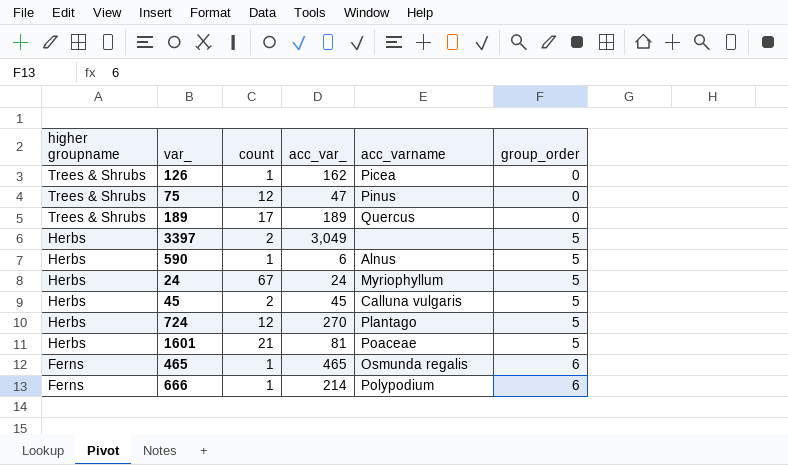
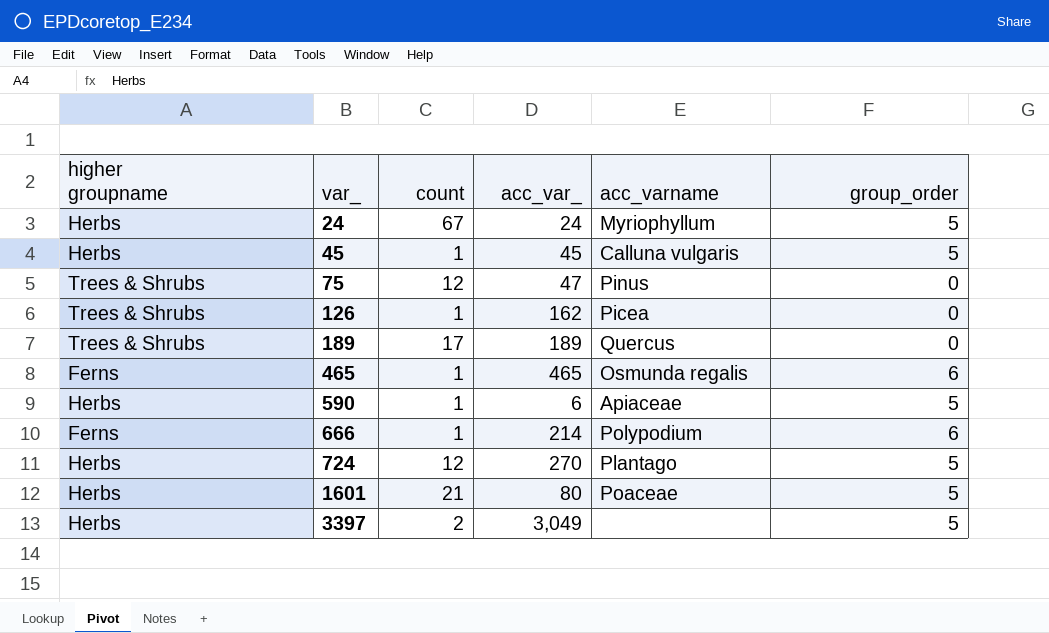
row order: higher groupname descending -> var_ ascending
45 | count: 2 -> 1
590 | acc_varname: Alnus -> Apiaceae
1601 | acc_var_: 81 -> 80

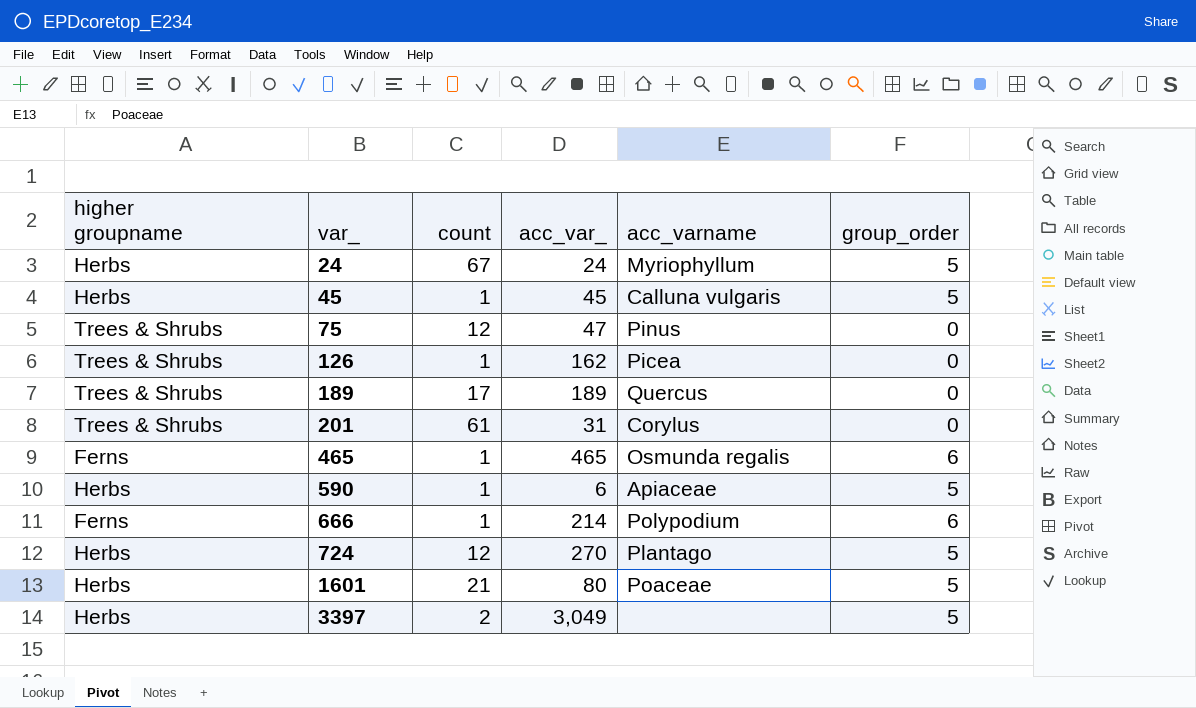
row 201: none -> Trees & Shrubs | 61 | 31 | Corylus | 0

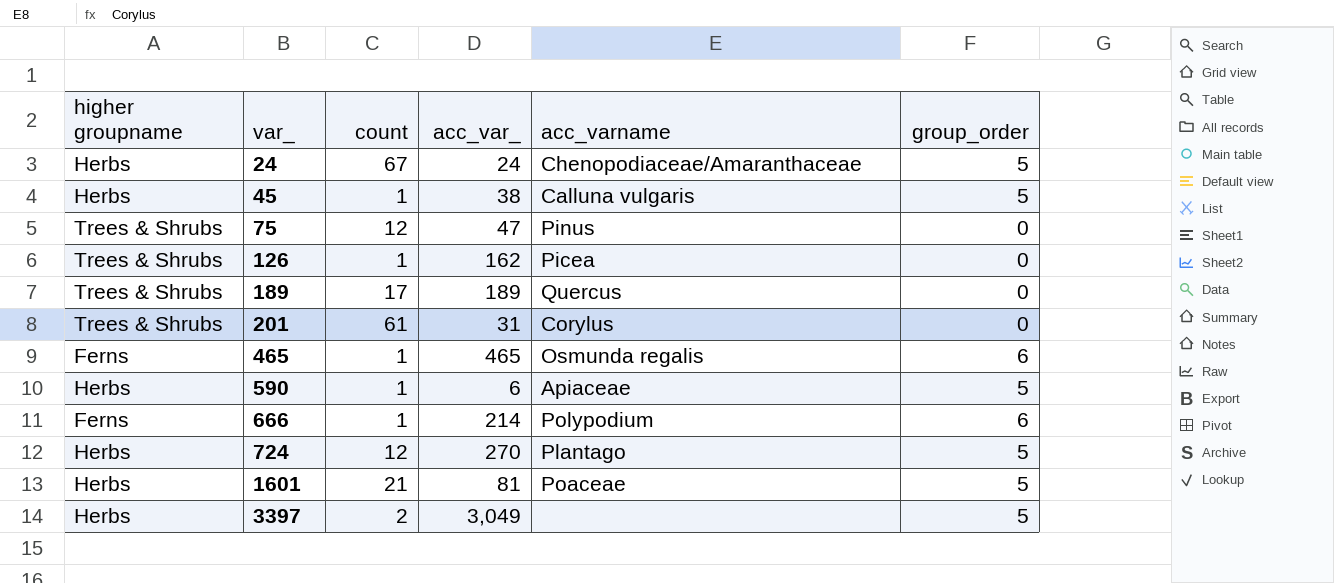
24 | acc_varname: Myriophyllum -> Chenopodiaceae/Amaranthaceae
45 | acc_var_: 45 -> 38
1601 | acc_var_: 80 -> 81

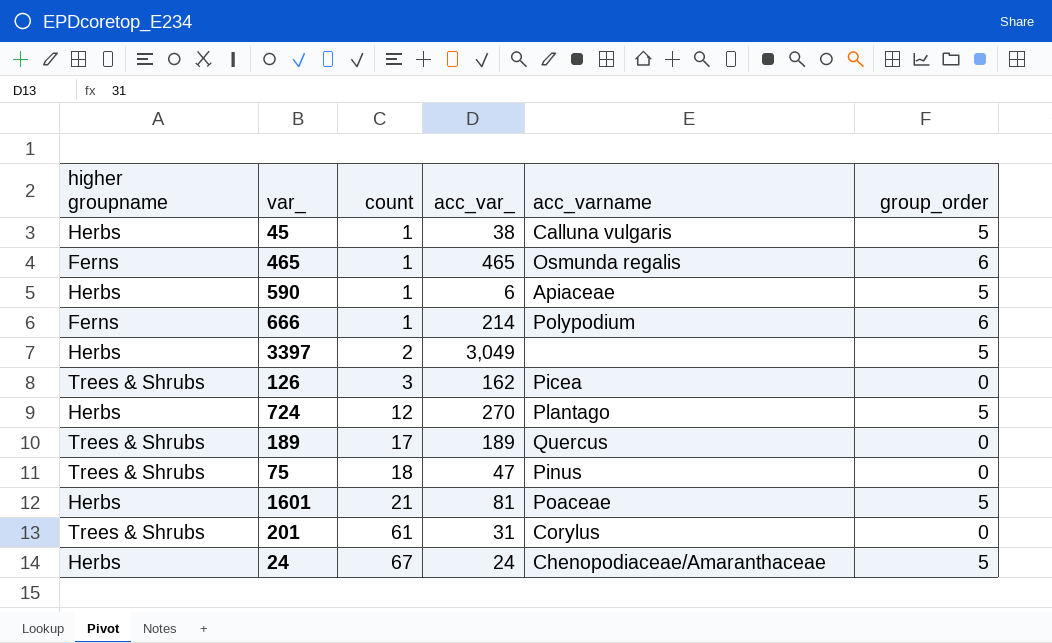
row order: var_ ascending -> count ascending
126 | count: 1 -> 3
75 | count: 12 -> 18

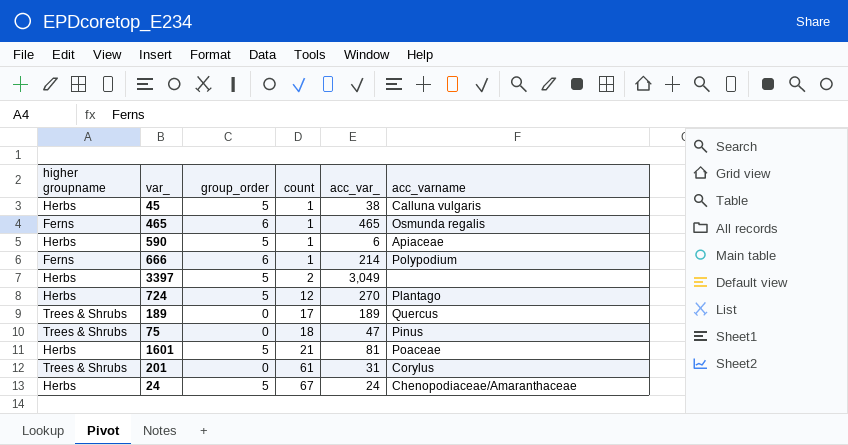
column group_order | position: 6 -> 3
row 126: Trees & Shrubs | 3 | 162 | Picea | 0 -> none

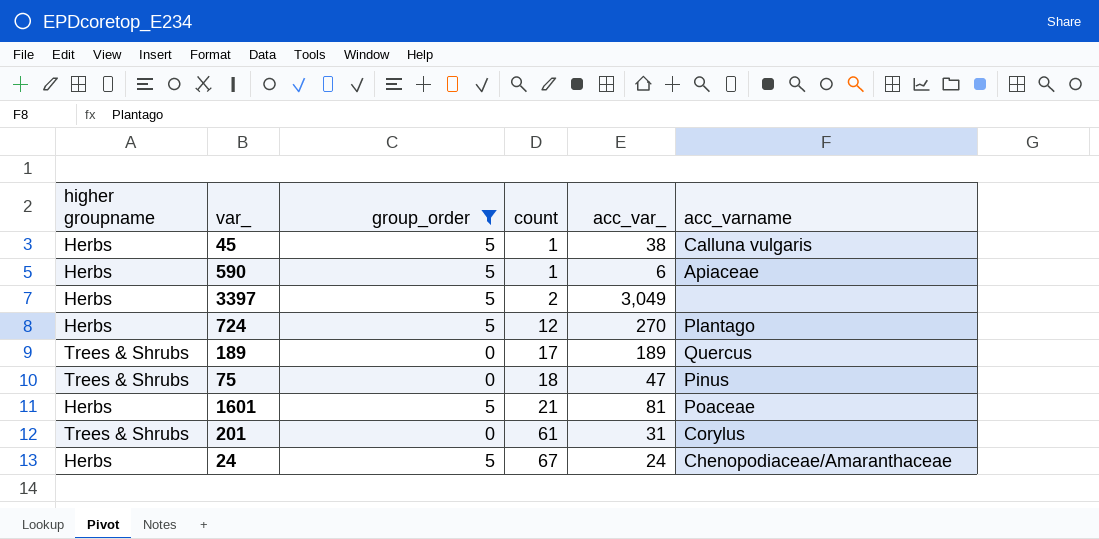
filter: none -> group_order != 6

